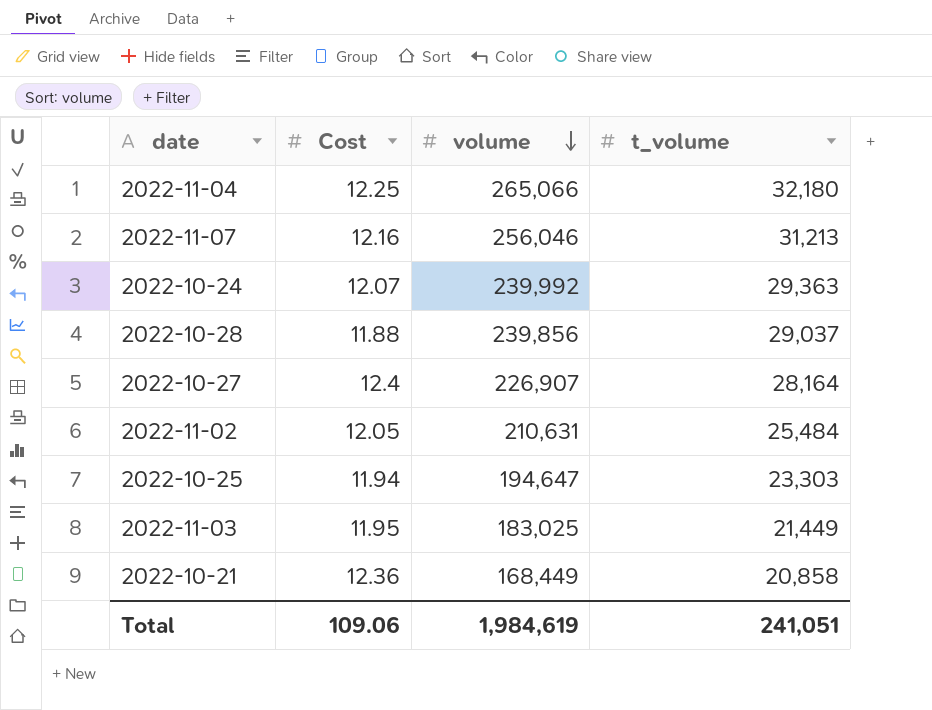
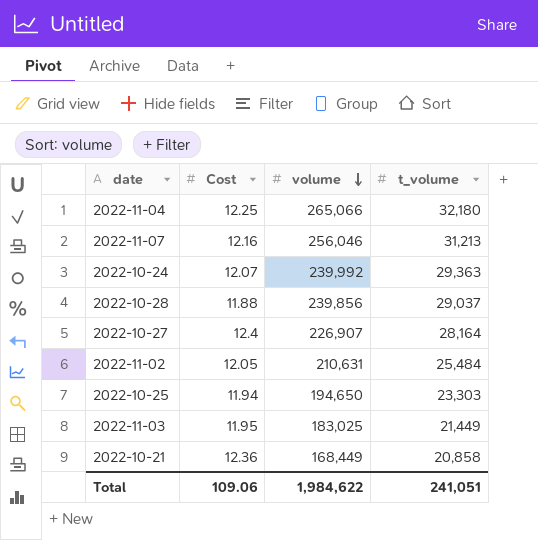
2022-10-25 | volume: 194,647 -> 194,650
Total | volume: 1,984,619 -> 1,984,622

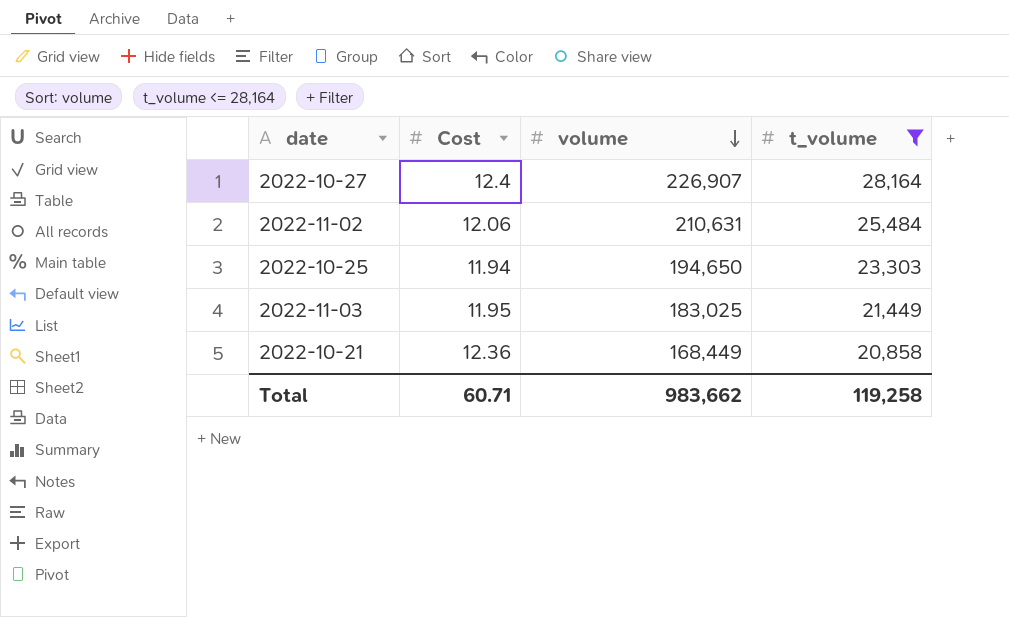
filter: none -> t_volume <= 28,164
2022-11-02 | Cost: 12.05 -> 12.06
Total | Cost: 109.06 -> 60.71
Total | volume: 1,984,622 -> 983,662
Total | t_volume: 241,051 -> 119,258

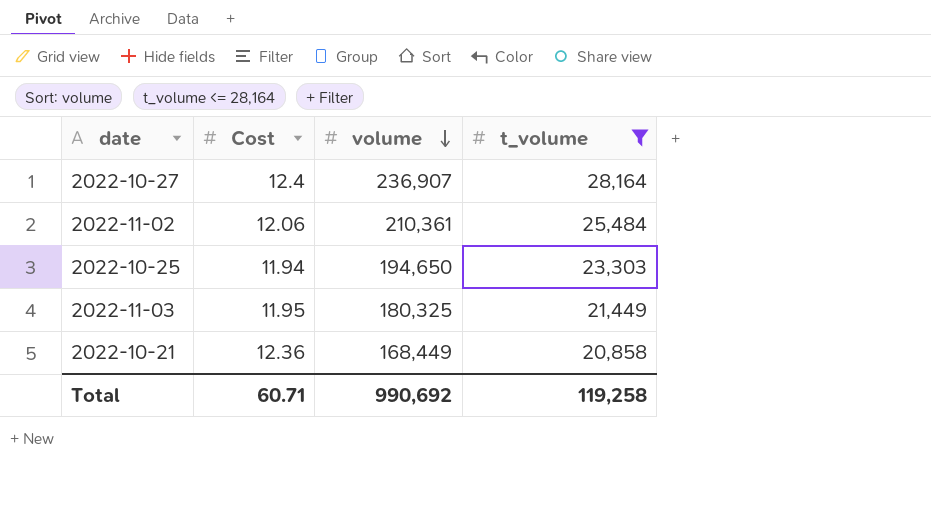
2022-10-27 | volume: 226,907 -> 236,907
2022-11-02 | volume: 210,631 -> 210,361
2022-11-03 | volume: 183,025 -> 180,325
Total | volume: 983,662 -> 990,692

